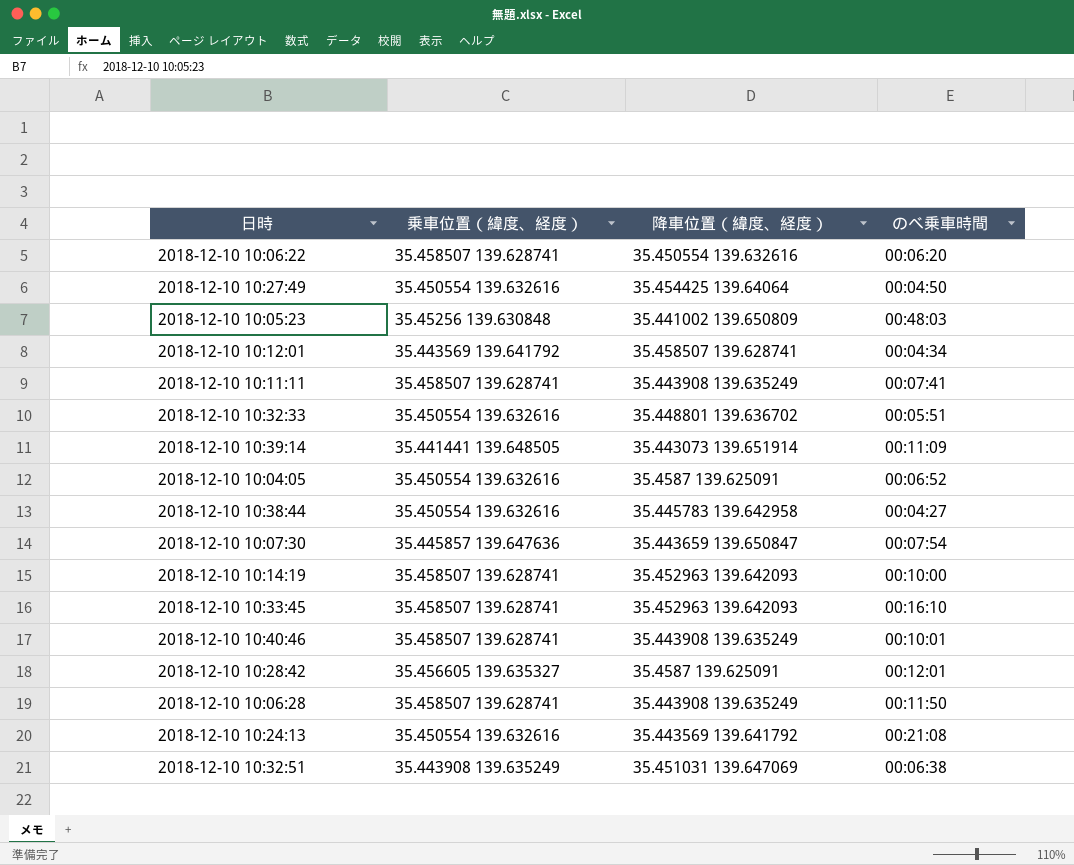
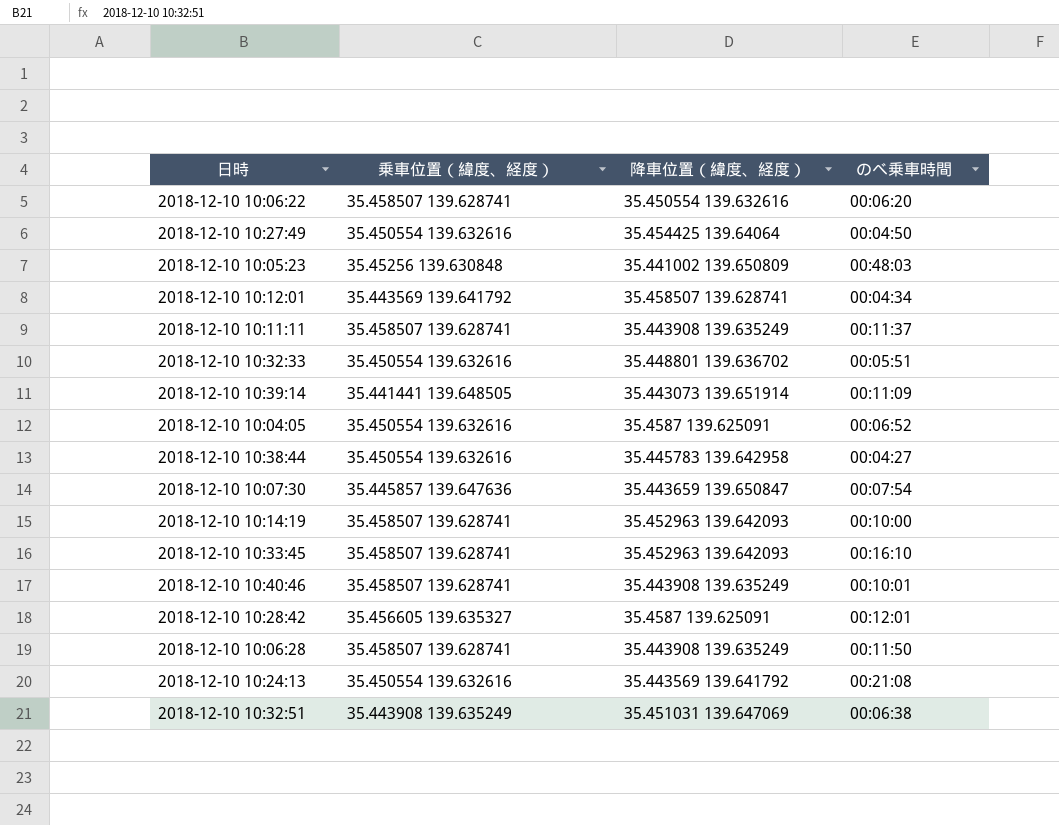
2018-12-10 10:11:11 | のべ乗車時間: 00:07:41 -> 00:11:37

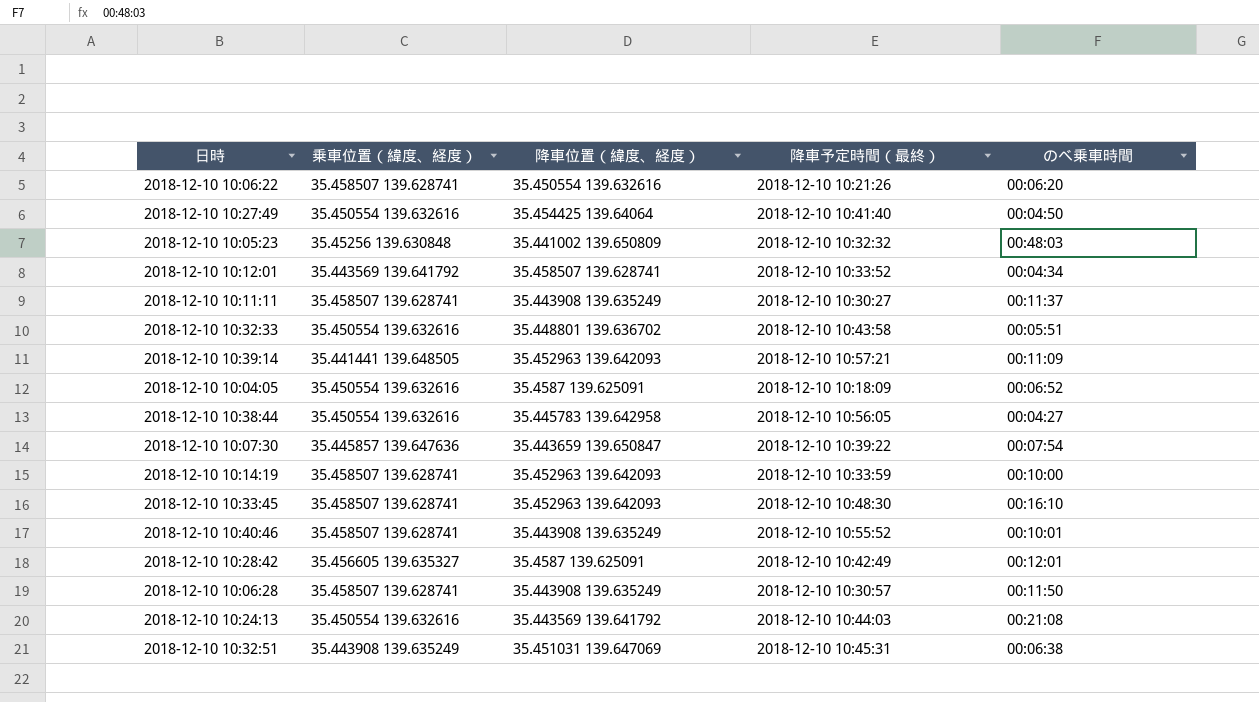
column 降車予定時間（最終） | position: none -> 4
2018-12-10 10:39:14 | 降車位置（緯度、経度）: 35.443073 139.651914 -> 35.452963 139.642093

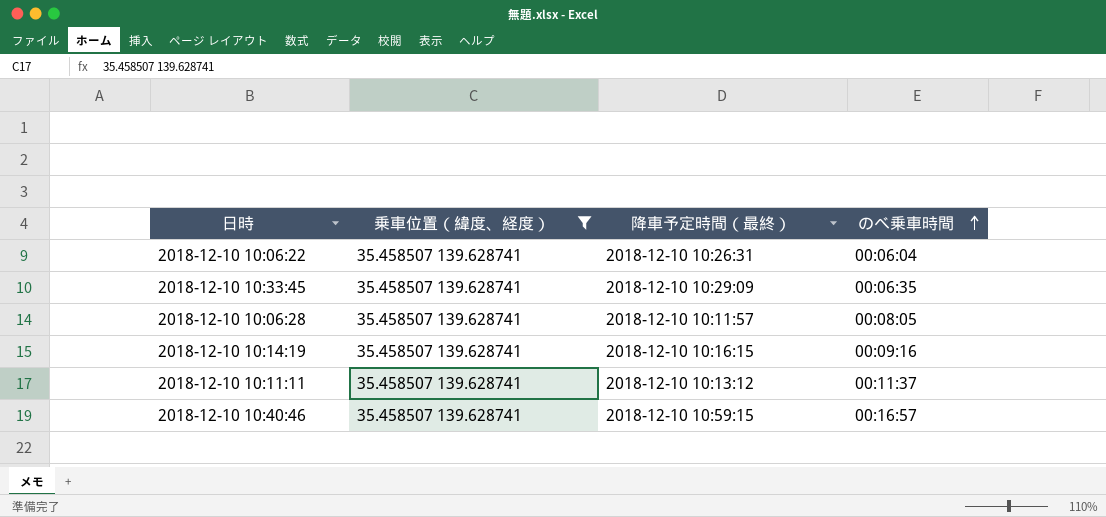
filter: none -> 乗車位置（緯度、経度） = 35.458507 139.628741
row order: none -> のべ乗車時間 ascending
column 降車位置（緯度、経度） | position: 3 -> none
2018-12-10 10:06:22 | 降車予定時間（最終）: 2018-12-10 10:21:26 -> 2018-12-10 10:26:31
2018-12-10 10:06:22 | のべ乗車時間: 00:06:20 -> 00:06:04
2018-12-10 10:33:45 | 降車予定時間（最終）: 2018-12-10 10:48:30 -> 2018-12-10 10:29:09
2018-12-10 10:33:45 | のべ乗車時間: 00:16:10 -> 00:06:35
2018-12-10 10:06:28 | 降車予定時間（最終）: 2018-12-10 10:30:57 -> 2018-12-10 10:11:57
2018-12-10 10:06:28 | のべ乗車時間: 00:11:50 -> 00:08:05
2018-12-10 10:14:19 | 降車予定時間（最終）: 2018-12-10 10:33:59 -> 2018-12-10 10:16:15
2018-12-10 10:14:19 | のべ乗車時間: 00:10:00 -> 00:09:16
2018-12-10 10:11:11 | 降車予定時間（最終）: 2018-12-10 10:30:27 -> 2018-12-10 10:13:12
2018-12-10 10:40:46 | 降車予定時間（最終）: 2018-12-10 10:55:52 -> 2018-12-10 10:59:15
2018-12-10 10:40:46 | のべ乗車時間: 00:10:01 -> 00:16:57

